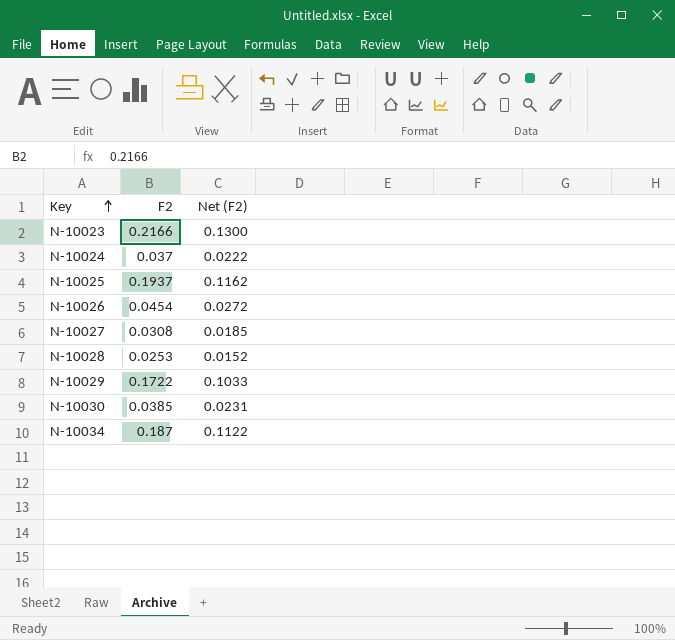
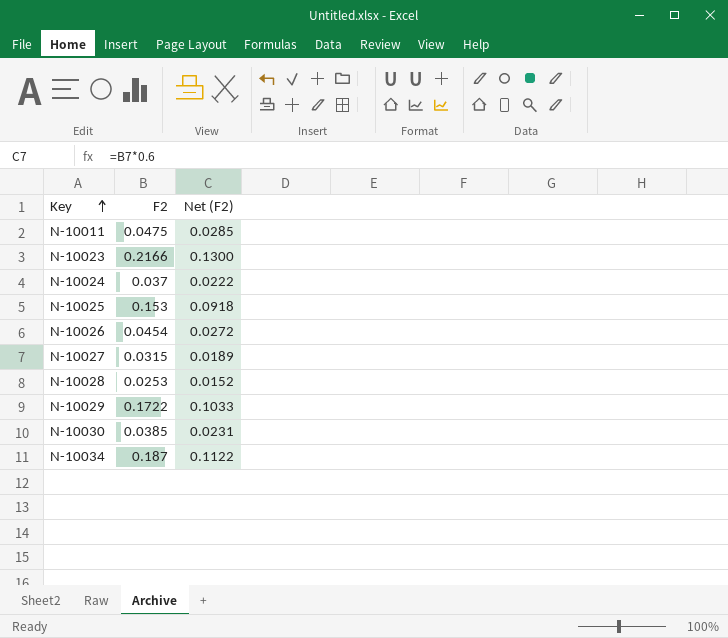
row N-10011: none -> 0.0475 | 0.0285
N-10025 | F2: 0.1937 -> 0.153
N-10025 | Net (F2): 0.1162 -> 0.0918
N-10027 | F2: 0.0308 -> 0.0315
N-10027 | Net (F2): 0.0185 -> 0.0189

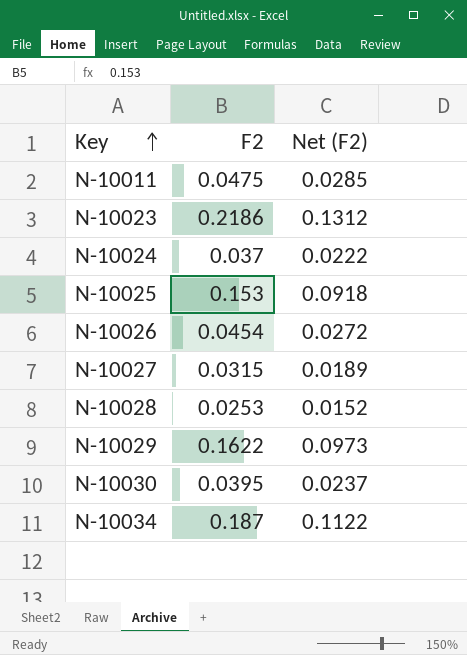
N-10023 | F2: 0.2166 -> 0.2186
N-10023 | Net (F2): 0.1300 -> 0.1312
N-10029 | F2: 0.1722 -> 0.1622
N-10029 | Net (F2): 0.1033 -> 0.0973
N-10030 | F2: 0.0385 -> 0.0395
N-10030 | Net (F2): 0.0231 -> 0.0237

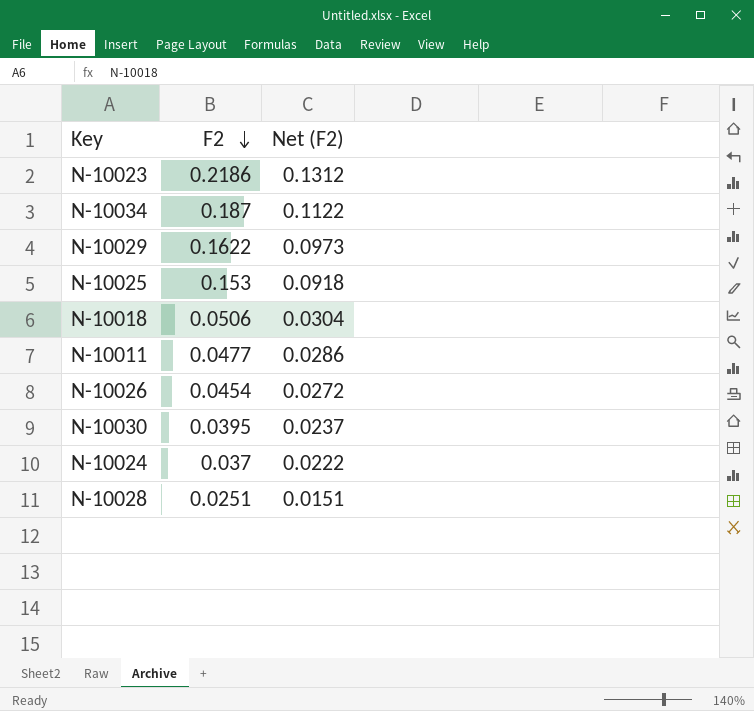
row order: Key ascending -> F2 descending
row N-10027: 0.0315 | 0.0189 -> none
row N-10018: none -> 0.0506 | 0.0304
N-10011 | F2: 0.0475 -> 0.0477
N-10011 | Net (F2): 0.0285 -> 0.0286
N-10028 | F2: 0.0253 -> 0.0251
N-10028 | Net (F2): 0.0152 -> 0.0151

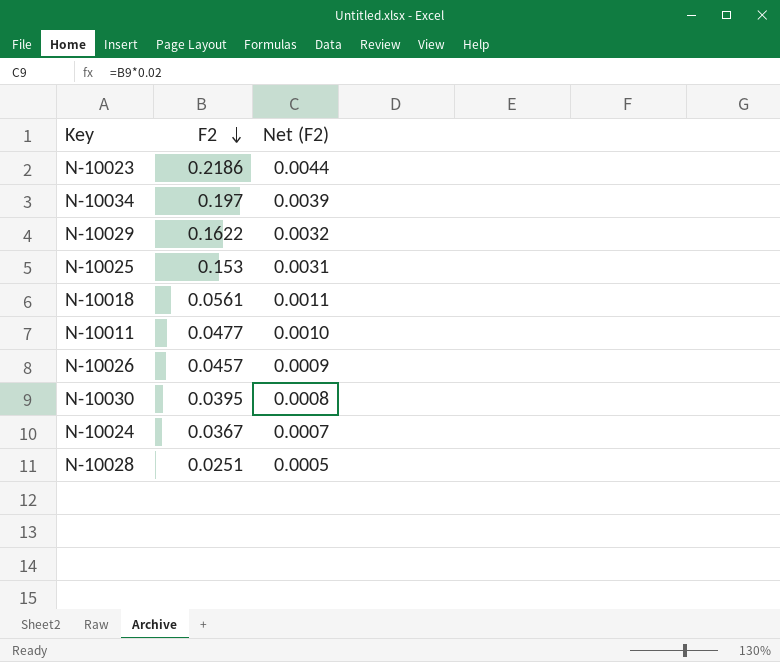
column Net (F2) | formula: [F2] * 0.6 -> [F2] * 0.02
N-10034 | F2: 0.187 -> 0.197
N-10018 | F2: 0.0506 -> 0.0561
N-10026 | F2: 0.0454 -> 0.0457
N-10024 | F2: 0.037 -> 0.0367

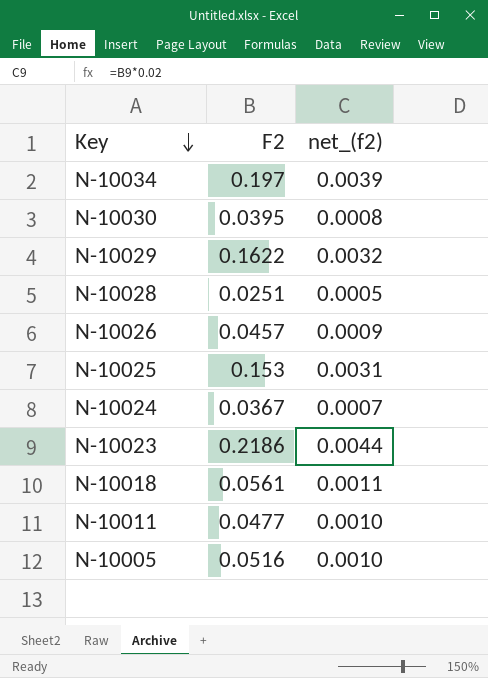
row order: F2 descending -> Key descending
column name: Net (F2) -> net_(f2)
row N-10005: none -> 0.0516 | 0.0010

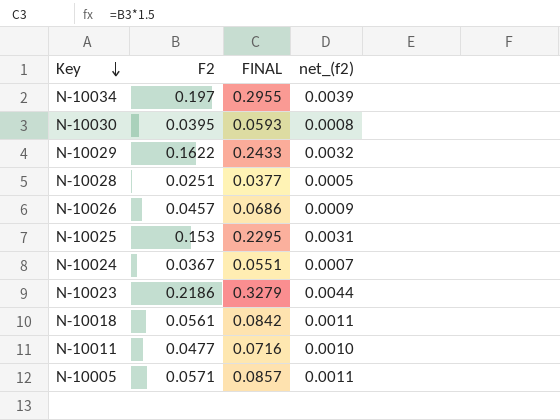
column FINAL | formula: none -> [F2] * 1.5
N-10005 | F2: 0.0516 -> 0.0571
N-10005 | net_(f2): 0.0010 -> 0.0011

